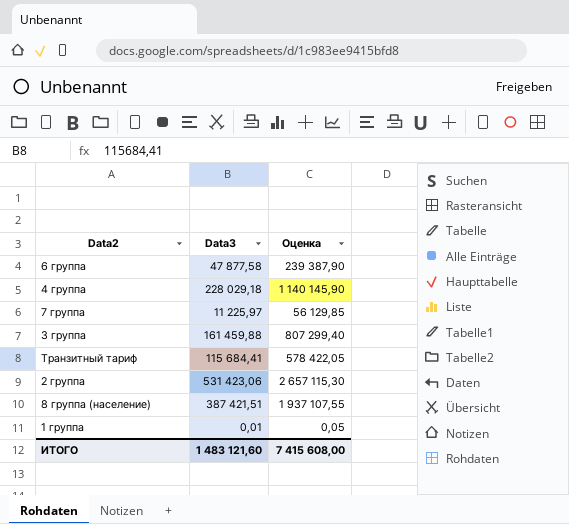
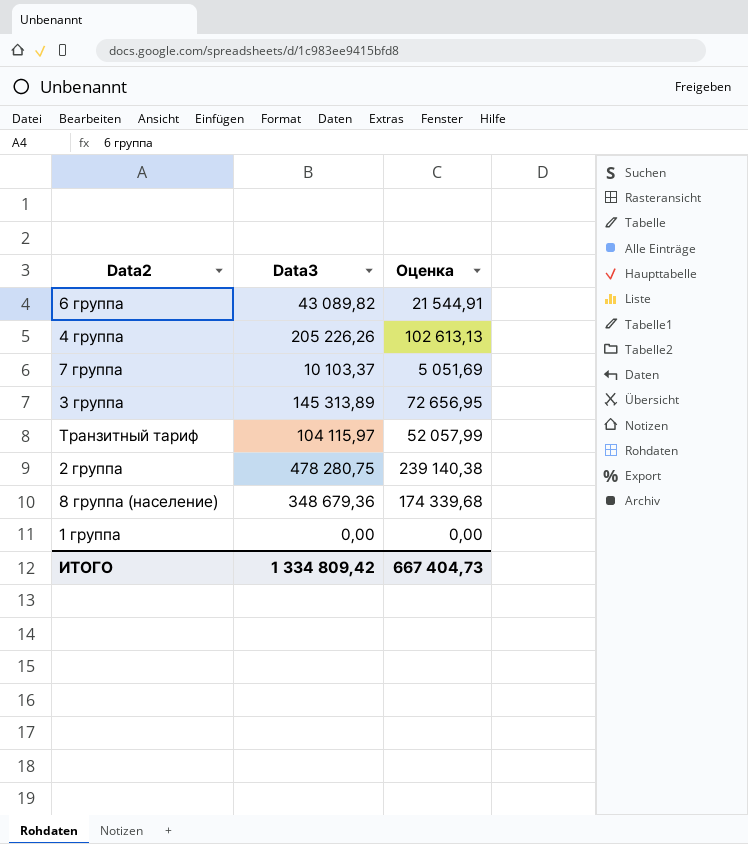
column Оценка | formula: [Data3] * 5 -> [Data3] * 0,5
6 группа | Data3: 47 877,58 -> 43 089,82
4 группа | Data3: 228 029,18 -> 205 226,26
7 группа | Data3: 11 225,97 -> 10 103,37
3 группа | Data3: 161 459,88 -> 145 313,89
Транзитный тариф | Data3: 115 684,41 -> 104 115,97
2 группа | Data3: 531 423,06 -> 478 280,75
8 группа (население) | Data3: 387 421,51 -> 348 679,36
1 группа | Data3: 0,01 -> 0,00
ИТОГО | Data3: 1 483 121,60 -> 1 334 809,42
ИТОГО | Оценка: 7 415 608,00 -> 667 404,73

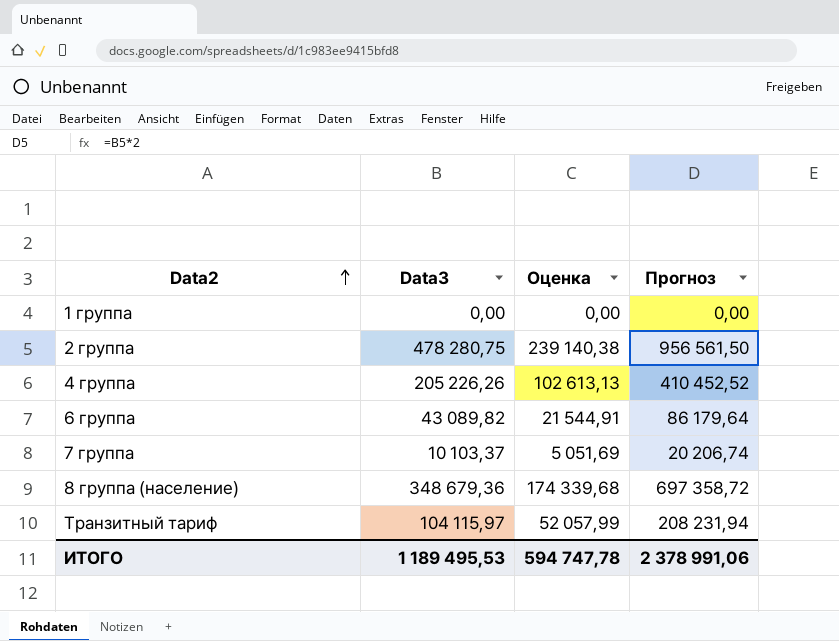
row order: none -> Data2 ascending
column Прогноз | formula: none -> [Data3] * 2
row 3 группа: 145 313,89 | 72 656,95 -> none
ИТОГО | Data3: 1 334 809,42 -> 1 189 495,53
ИТОГО | Оценка: 667 404,73 -> 594 747,78

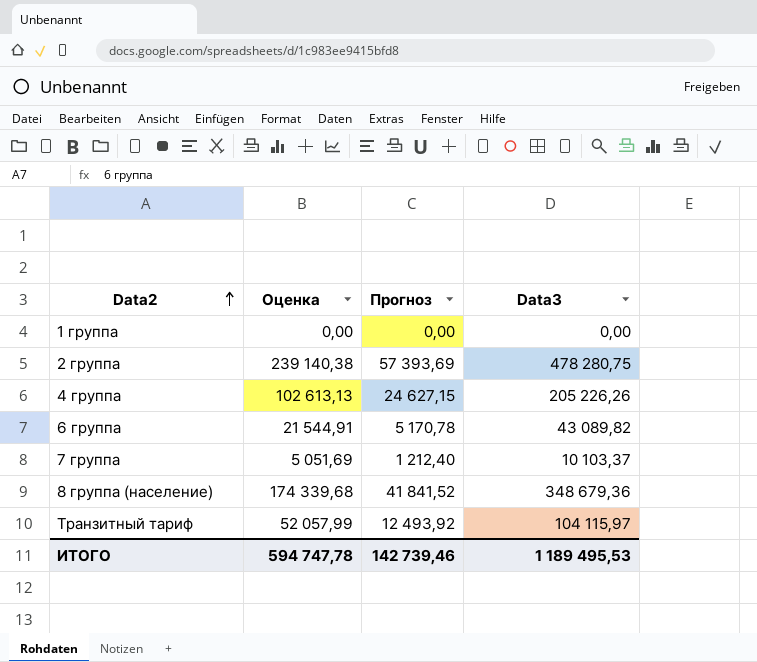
column Прогноз | formula: [Data3] * 2 -> [Data3] * 0,12
column Data3 | position: 2 -> 4
ИТОГО | Прогноз: 2 378 991,06 -> 142 739,46

